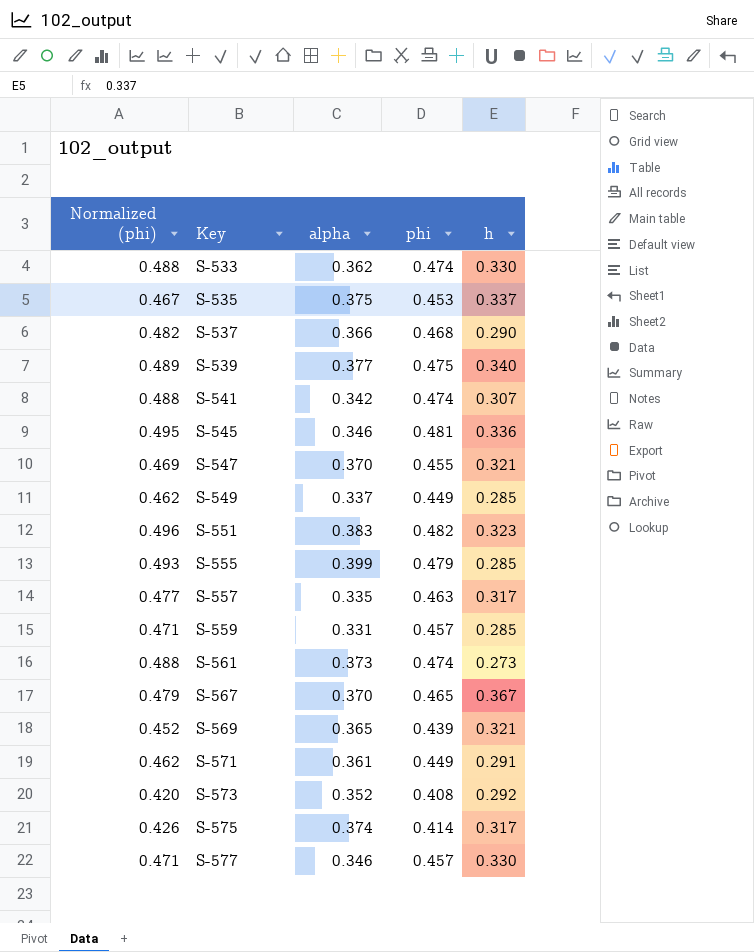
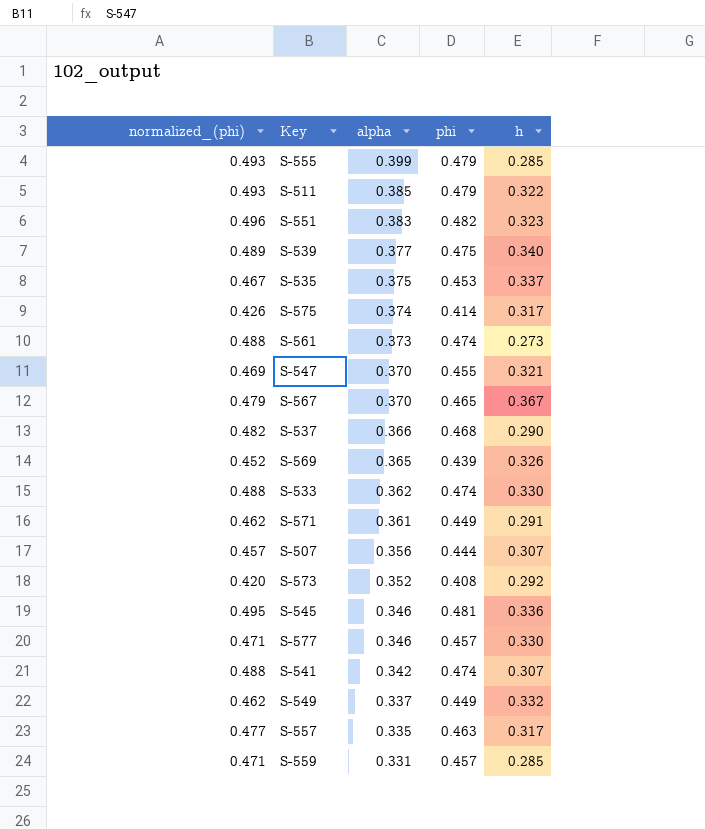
row order: Key ascending -> alpha descending
column name: Normalized (phi) -> normalized_(phi)
row S-511: none -> 0.493 | 0.385 | 0.479 | 0.322
S-569 | h: 0.321 -> 0.326
row S-507: none -> 0.457 | 0.356 | 0.444 | 0.307
S-549 | h: 0.285 -> 0.332

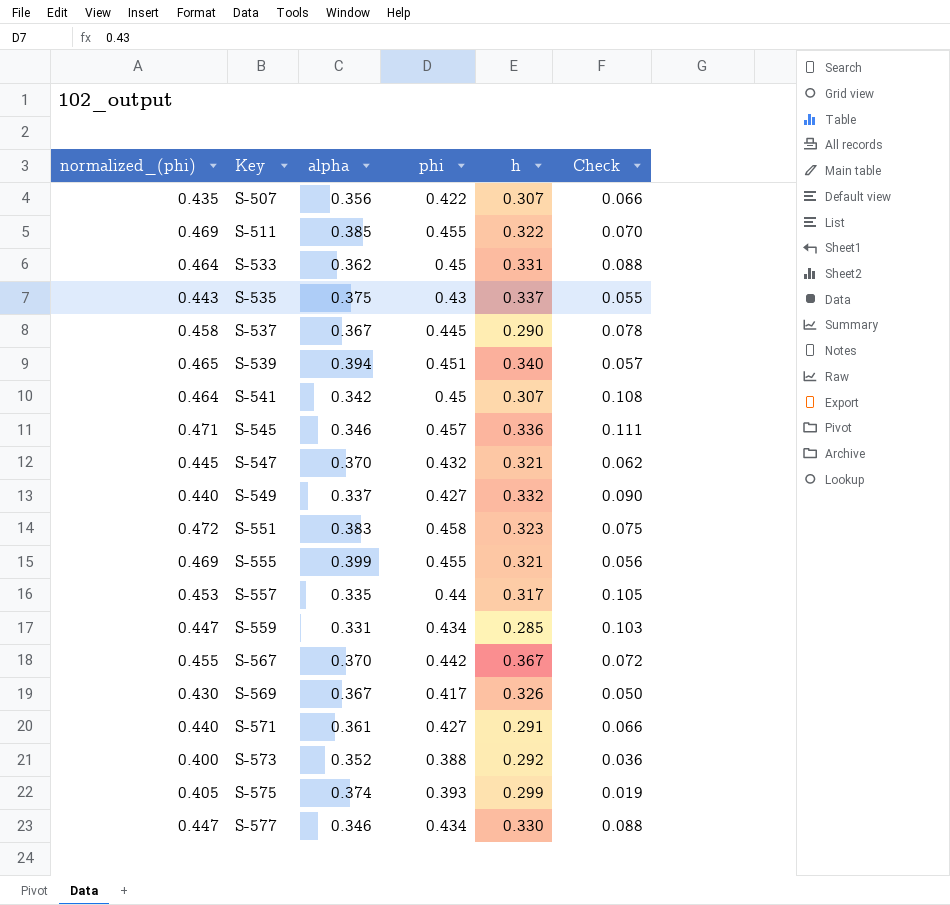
row order: alpha descending -> Key ascending
column Check | formula: none -> [phi] - [alpha]
row S-561: 0.488 | 0.373 | 0.474 | 0.273 -> none
S-507 | normalized_(phi): 0.457 -> 0.435
S-507 | phi: 0.444 -> 0.422
S-511 | normalized_(phi): 0.493 -> 0.469
S-511 | phi: 0.479 -> 0.455
S-533 | normalized_(phi): 0.488 -> 0.464
S-533 | phi: 0.474 -> 0.45
S-533 | h: 0.330 -> 0.331
S-535 | normalized_(phi): 0.467 -> 0.443
S-535 | phi: 0.453 -> 0.43
S-537 | normalized_(phi): 0.482 -> 0.458
S-537 | alpha: 0.366 -> 0.367
S-537 | phi: 0.468 -> 0.445
S-539 | normalized_(phi): 0.489 -> 0.465
S-539 | alpha: 0.377 -> 0.394
S-539 | phi: 0.475 -> 0.451
S-541 | normalized_(phi): 0.488 -> 0.464
S-541 | phi: 0.474 -> 0.45
S-545 | normalized_(phi): 0.495 -> 0.471
S-545 | phi: 0.481 -> 0.457
S-547 | normalized_(phi): 0.469 -> 0.445
S-547 | phi: 0.455 -> 0.432
S-549 | normalized_(phi): 0.462 -> 0.440
S-549 | phi: 0.449 -> 0.427
S-551 | normalized_(phi): 0.496 -> 0.472
S-551 | phi: 0.482 -> 0.458
S-555 | normalized_(phi): 0.493 -> 0.469
S-555 | phi: 0.479 -> 0.455
S-555 | h: 0.285 -> 0.321
S-557 | normalized_(phi): 0.477 -> 0.453
S-557 | phi: 0.463 -> 0.44
S-559 | normalized_(phi): 0.471 -> 0.447
S-559 | phi: 0.457 -> 0.434
S-567 | normalized_(phi): 0.479 -> 0.455
S-567 | phi: 0.465 -> 0.442
S-569 | normalized_(phi): 0.452 -> 0.430
S-569 | alpha: 0.365 -> 0.367
S-569 | phi: 0.439 -> 0.417
S-571 | normalized_(phi): 0.462 -> 0.440
S-571 | phi: 0.449 -> 0.427
S-573 | normalized_(phi): 0.420 -> 0.400
S-573 | phi: 0.408 -> 0.388
S-575 | normalized_(phi): 0.426 -> 0.405
S-575 | phi: 0.414 -> 0.393
S-575 | h: 0.317 -> 0.299
S-577 | normalized_(phi): 0.471 -> 0.447
S-577 | phi: 0.457 -> 0.434

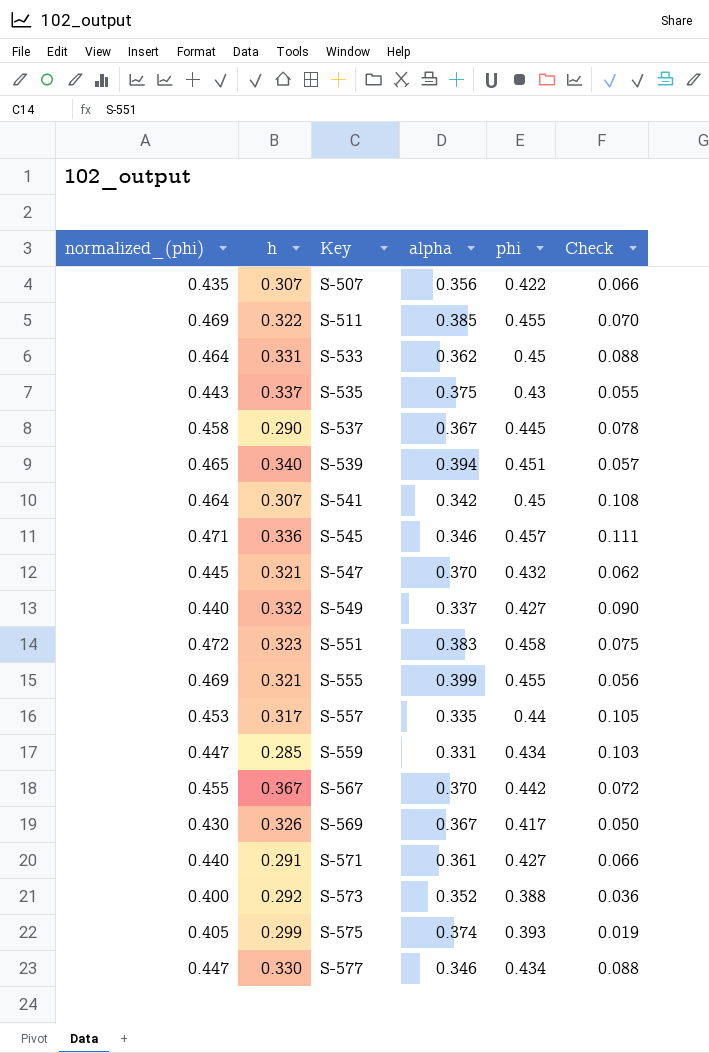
column h | position: 5 -> 2

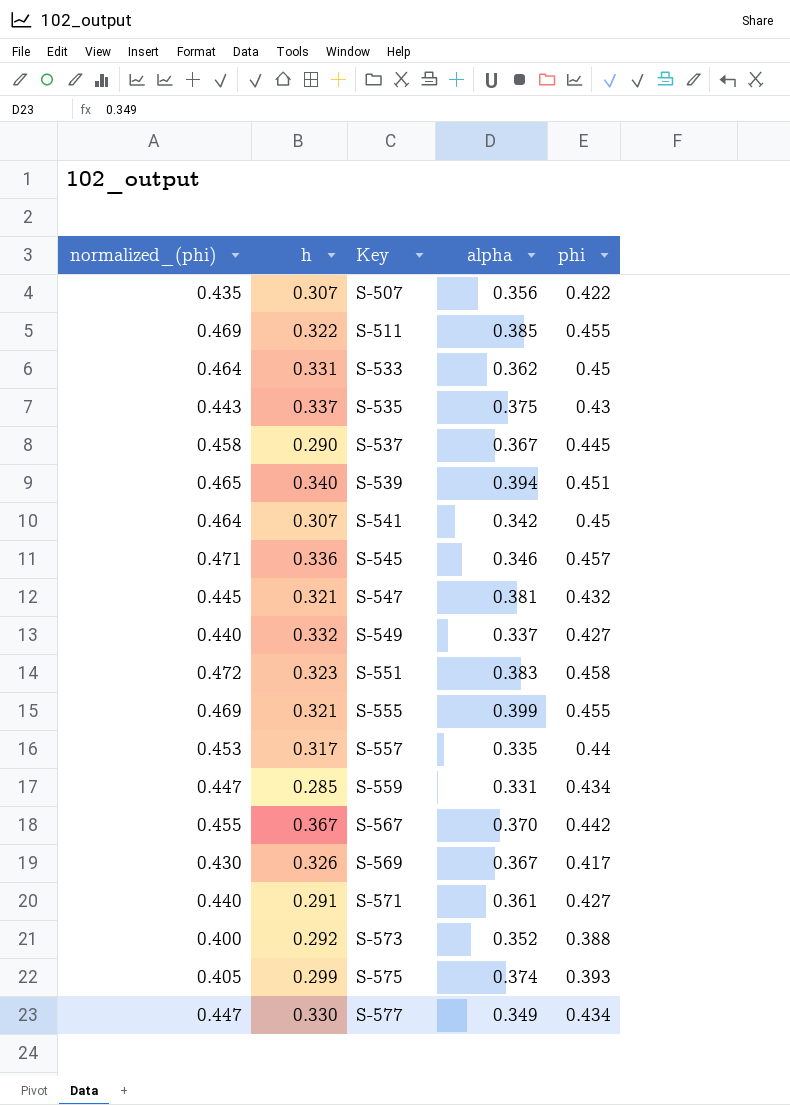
column Check | formula: [phi] - [alpha] -> none
S-547 | alpha: 0.370 -> 0.381
S-577 | alpha: 0.346 -> 0.349

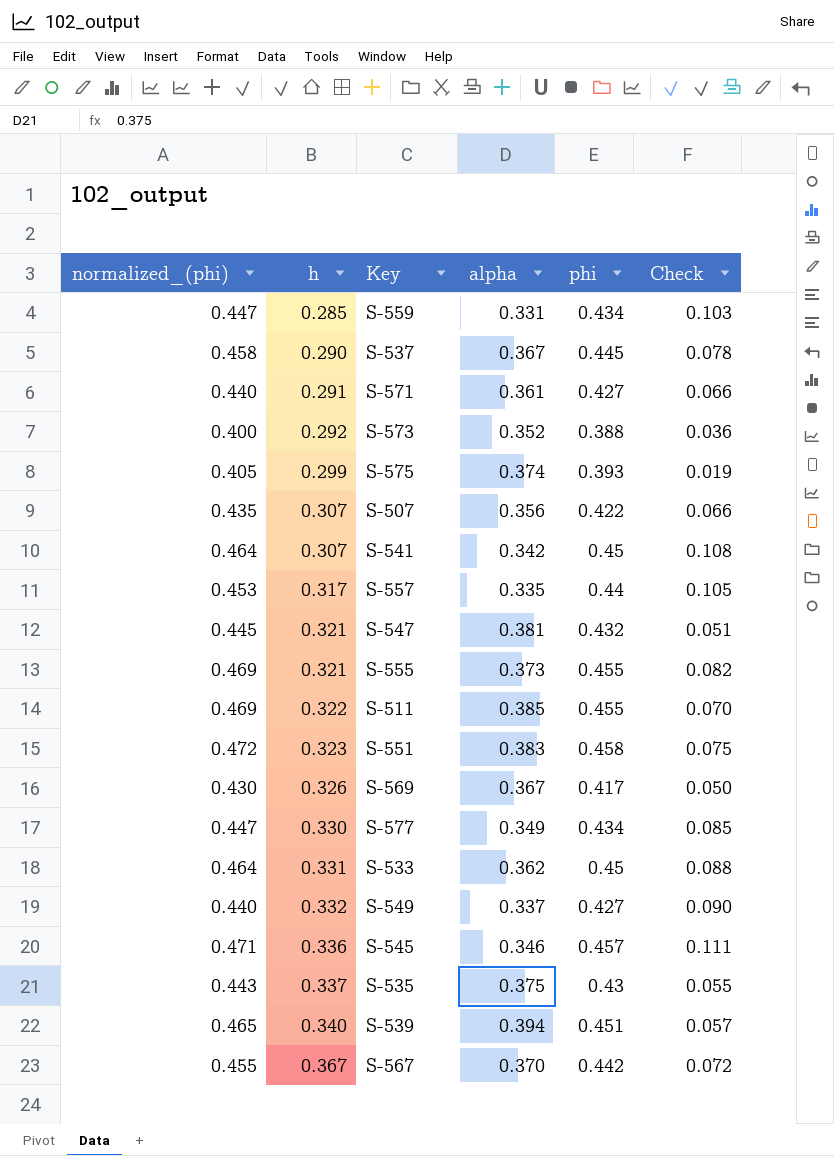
row order: Key ascending -> h ascending
column Check | formula: none -> [phi] - [alpha]
S-555 | alpha: 0.399 -> 0.373

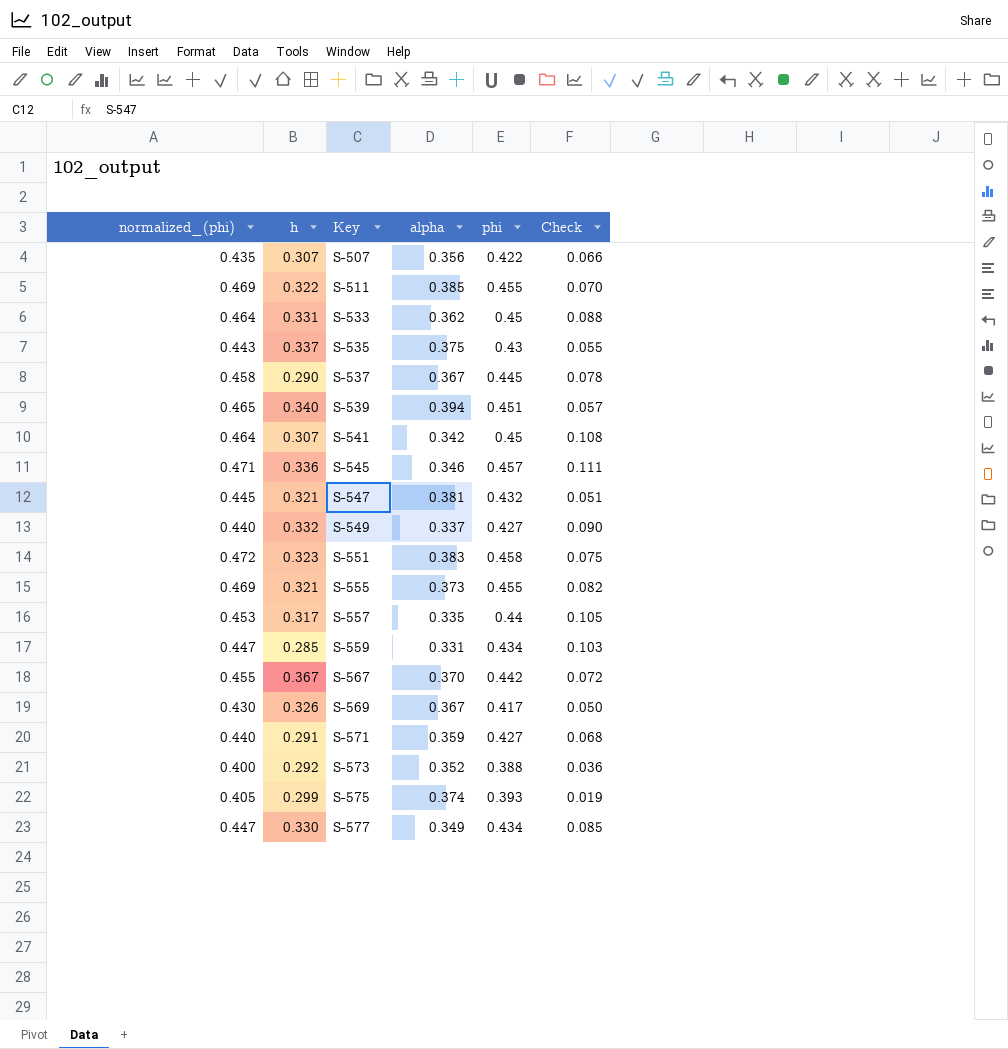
row order: h ascending -> Key ascending
S-571 | alpha: 0.361 -> 0.359
S-571 | Check: 0.066 -> 0.068

